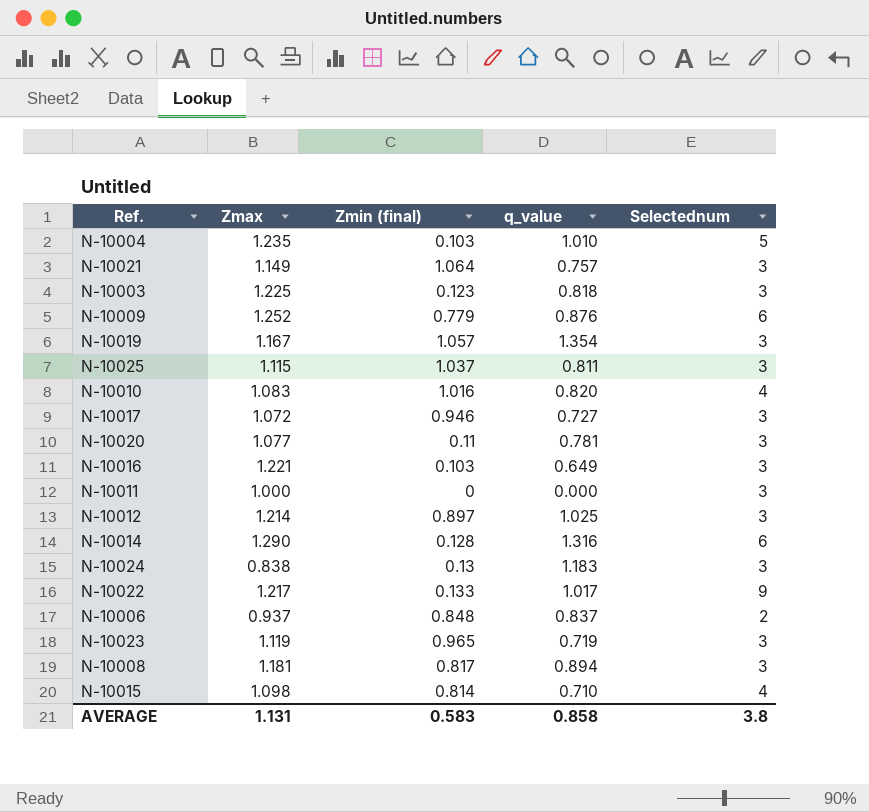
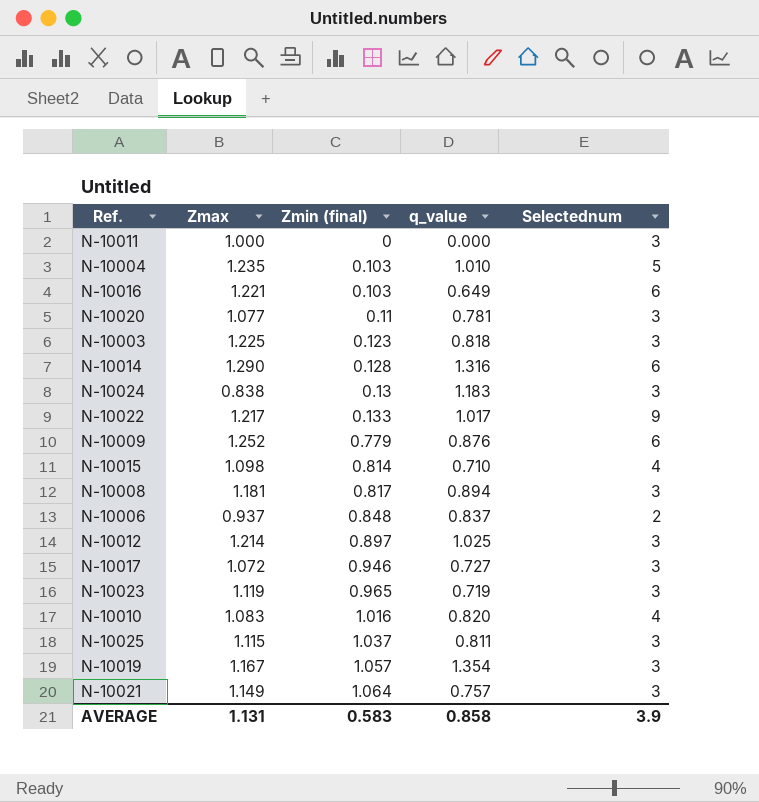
row order: none -> Zmin (final) ascending
N-10016 | Selectednum: 3 -> 6
AVERAGE | Selectednum: 3.8 -> 3.9

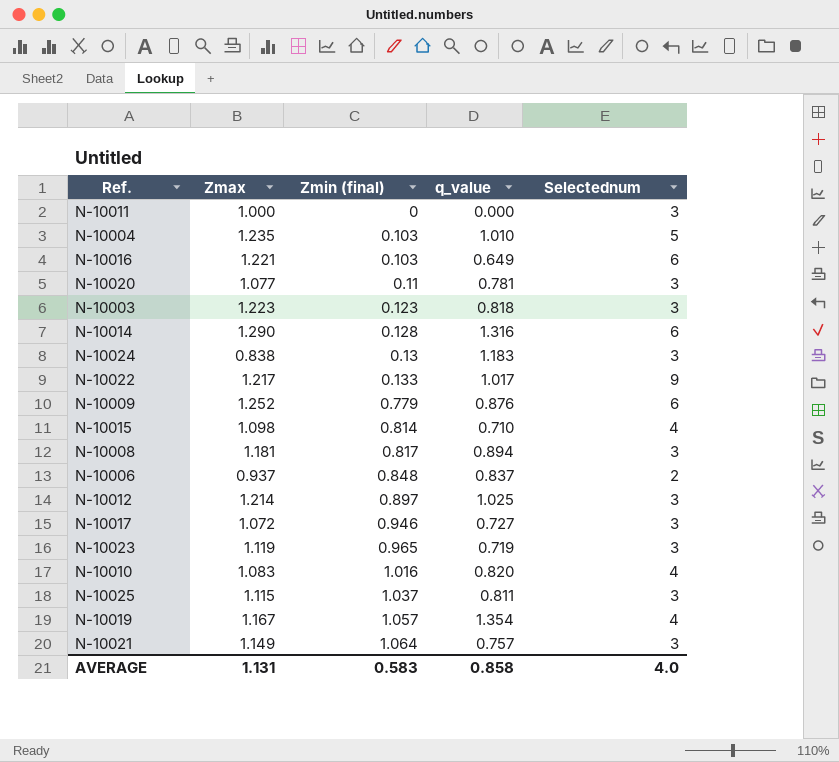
N-10003 | Zmax: 1.225 -> 1.223
N-10019 | Selectednum: 3 -> 4
AVERAGE | Selectednum: 3.9 -> 4.0

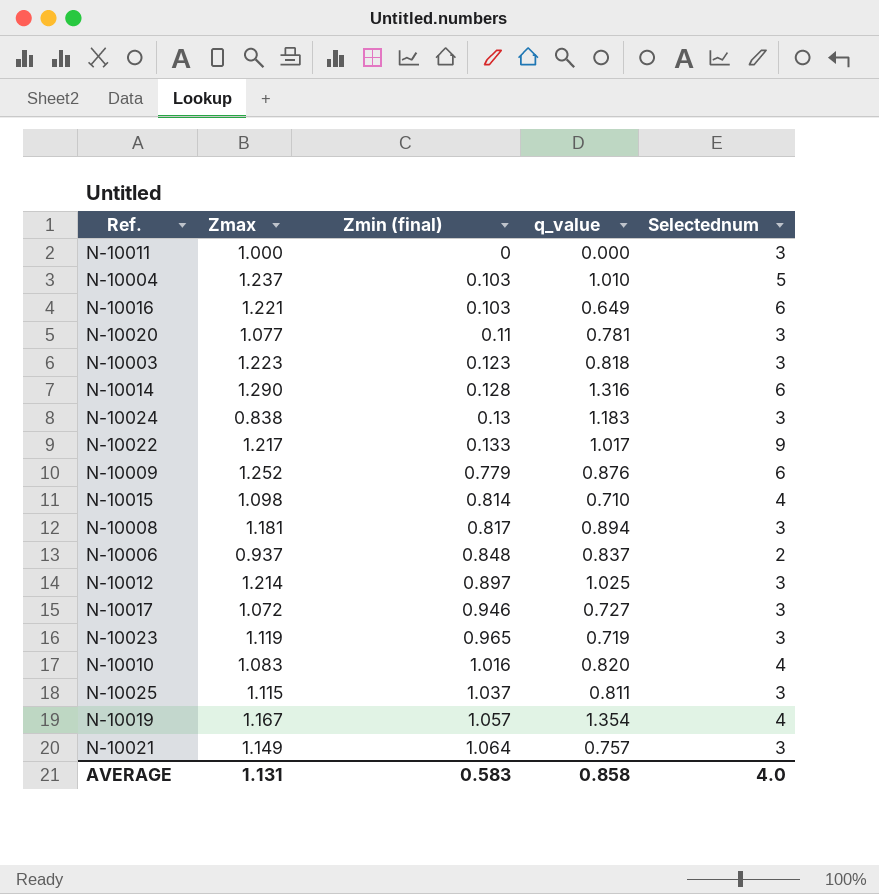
N-10004 | Zmax: 1.235 -> 1.237

